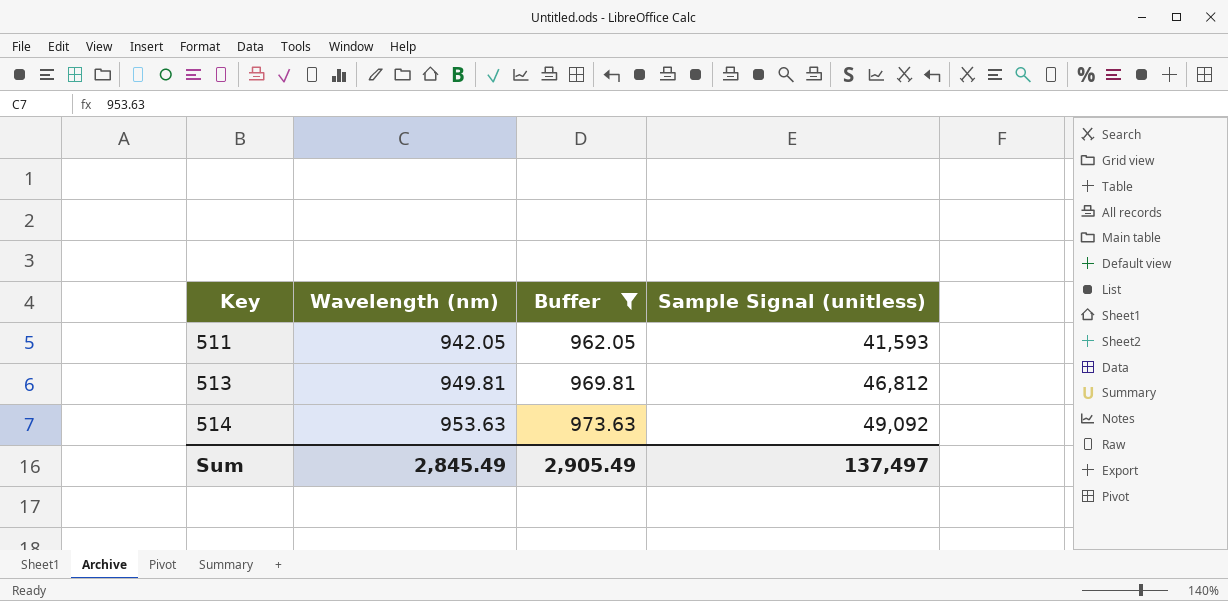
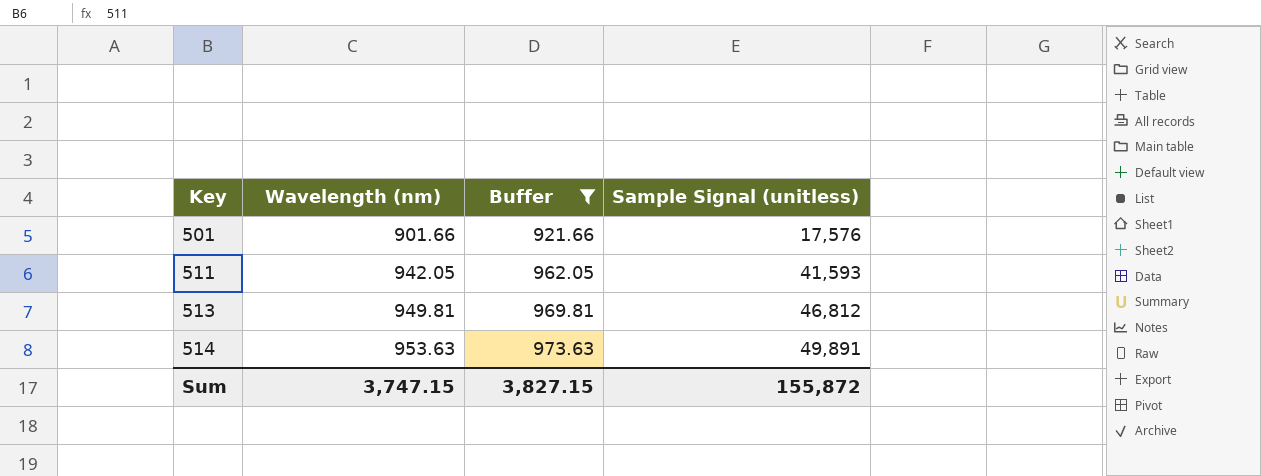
row 501: none -> 901.66 | 921.66 | 17,576
514 | Sample Signal (unitless): 49,092 -> 49,891
Sum | Wavelength (nm): 2,845.49 -> 3,747.15
Sum | Buffer: 2,905.49 -> 3,827.15
Sum | Sample Signal (unitless): 137,497 -> 155,872

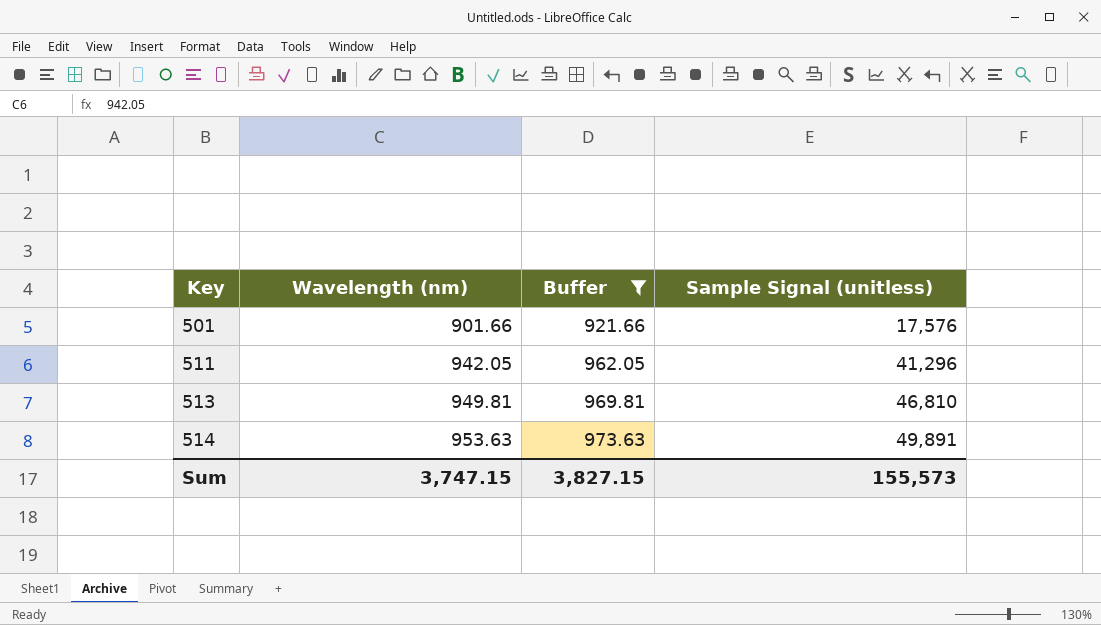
511 | Sample Signal (unitless): 41,593 -> 41,296
513 | Sample Signal (unitless): 46,812 -> 46,810
Sum | Sample Signal (unitless): 155,872 -> 155,573

